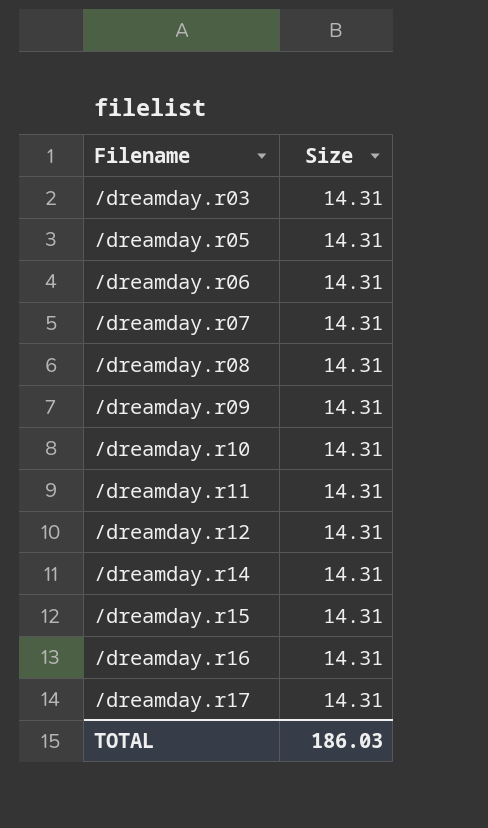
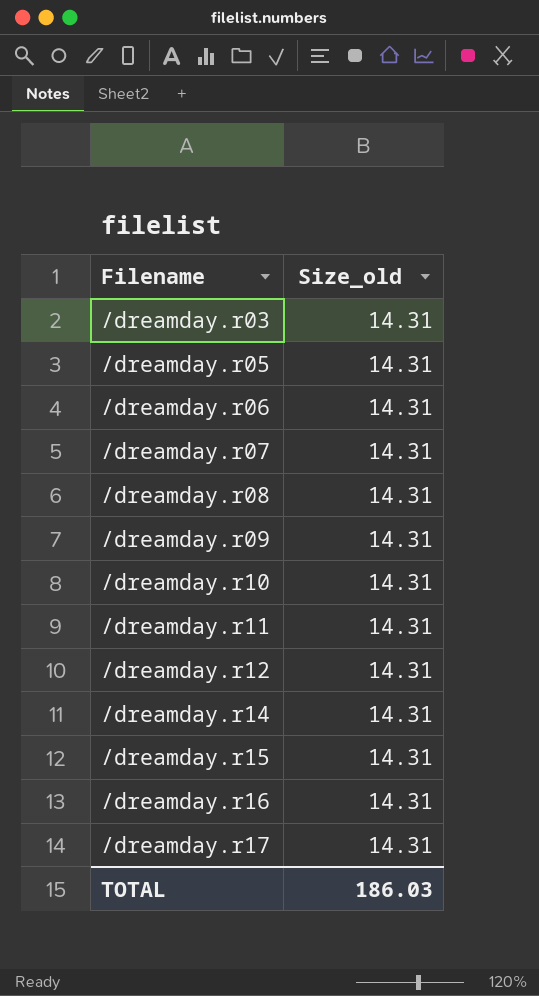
column name: Size -> Size_old

